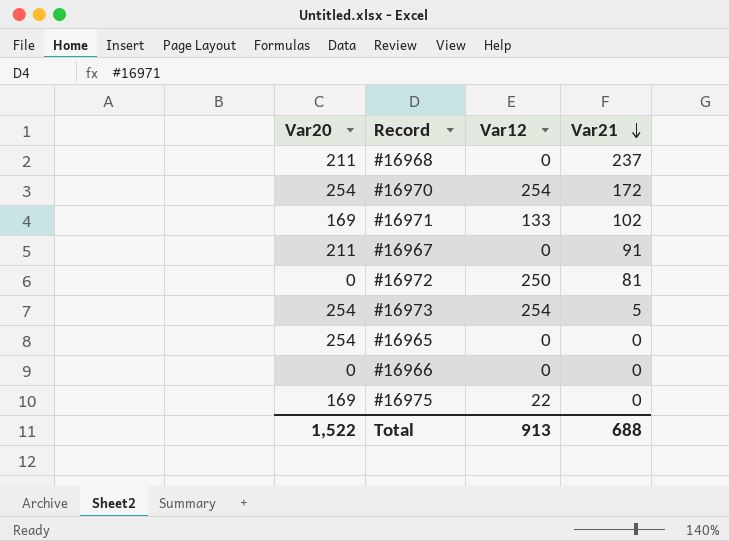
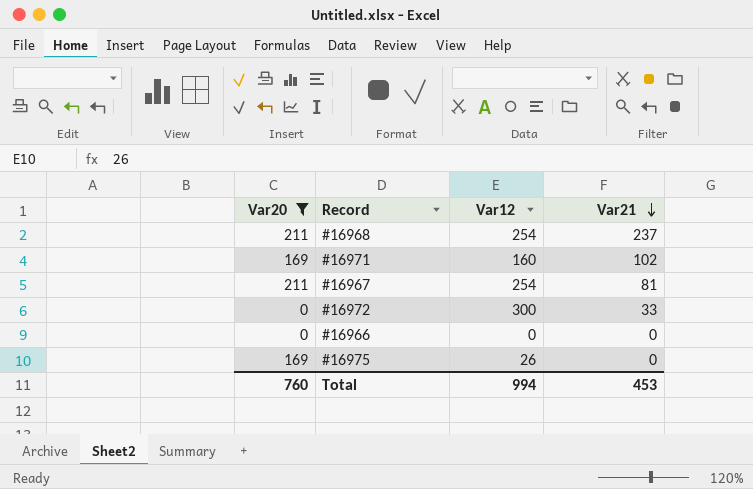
filter: none -> Var20 != 254
#16968 | Var12: 0 -> 254
#16971 | Var12: 133 -> 160
#16967 | Var12: 0 -> 254
#16967 | Var21: 91 -> 81
#16972 | Var12: 250 -> 300
#16972 | Var21: 81 -> 33
#16975 | Var12: 22 -> 26
Total | Var20: 1,522 -> 760
Total | Var12: 913 -> 994
Total | Var21: 688 -> 453

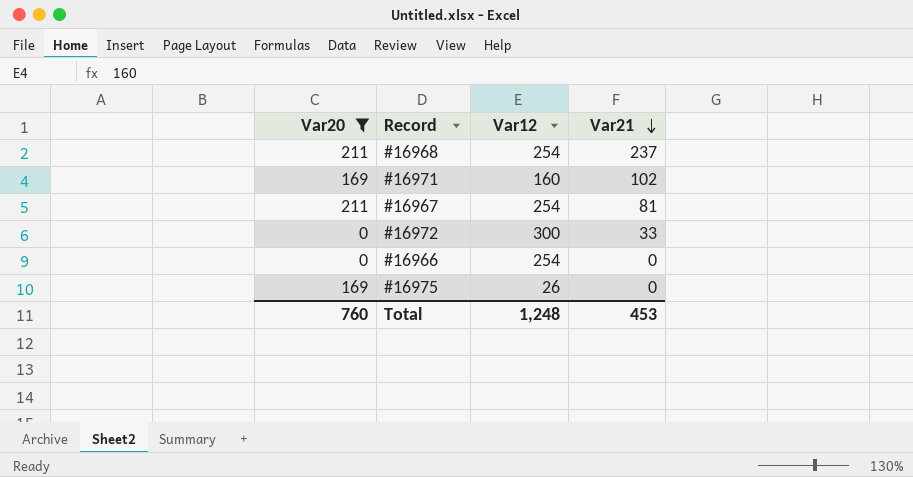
#16966 | Var12: 0 -> 254
Total | Var12: 994 -> 1,248

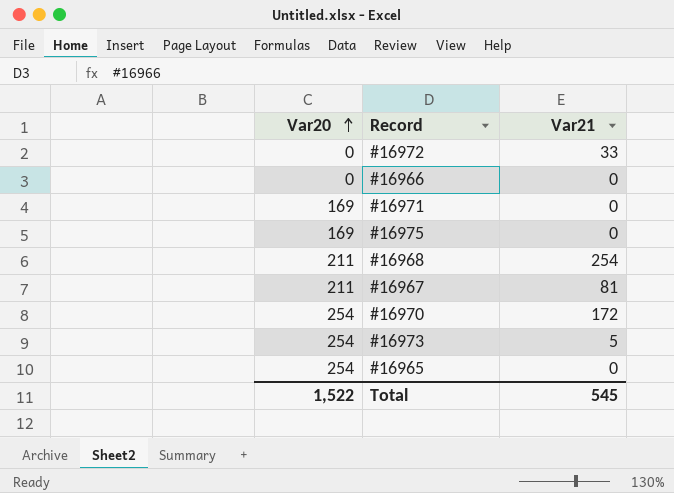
filter: Var20 != 254 -> none
row order: Var21 descending -> Var20 ascending
column Var12 | position: 3 -> none
#16971 | Var21: 102 -> 0
#16968 | Var21: 237 -> 254
Total | Var20: 760 -> 1,522
Total | Var21: 453 -> 545

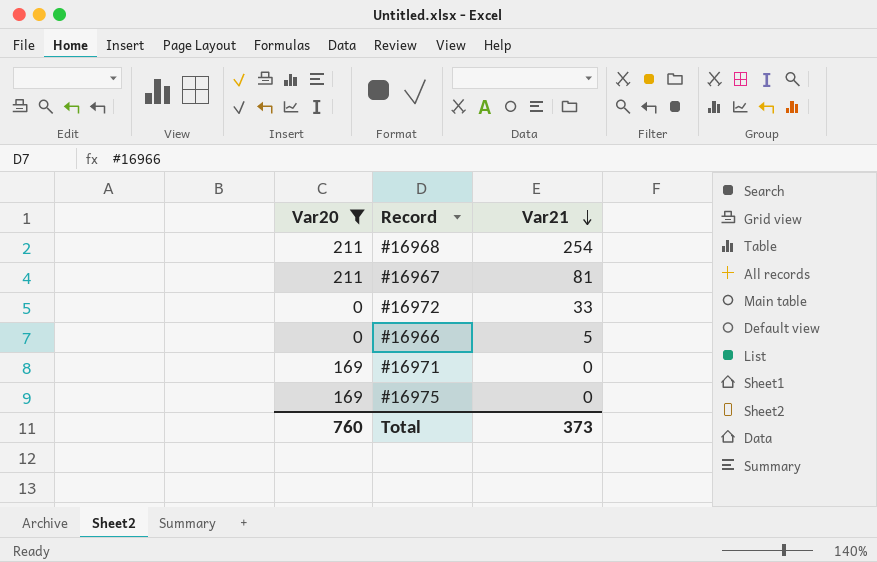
filter: none -> Var20 != 254
row order: Var20 ascending -> Var21 descending
#16966 | Var21: 0 -> 5
Total | Var20: 1,522 -> 760
Total | Var21: 545 -> 373

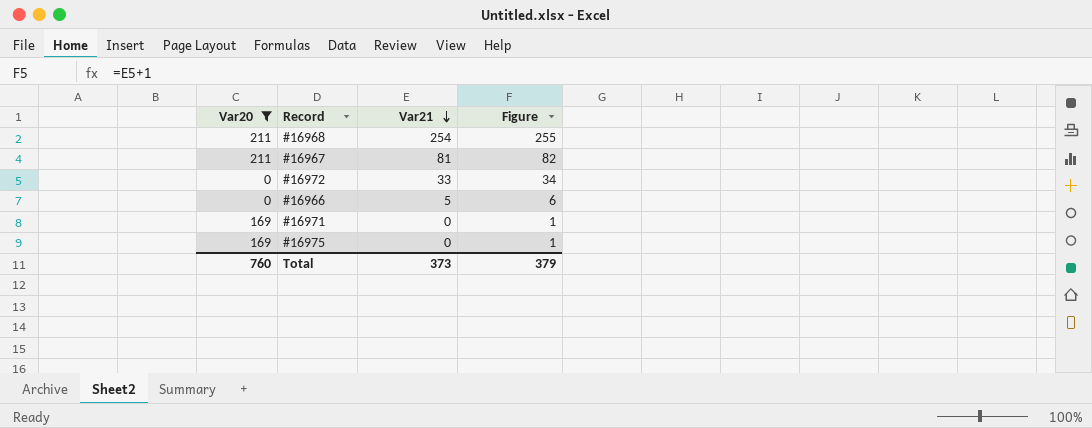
column Figure | formula: none -> [Var21] + 1

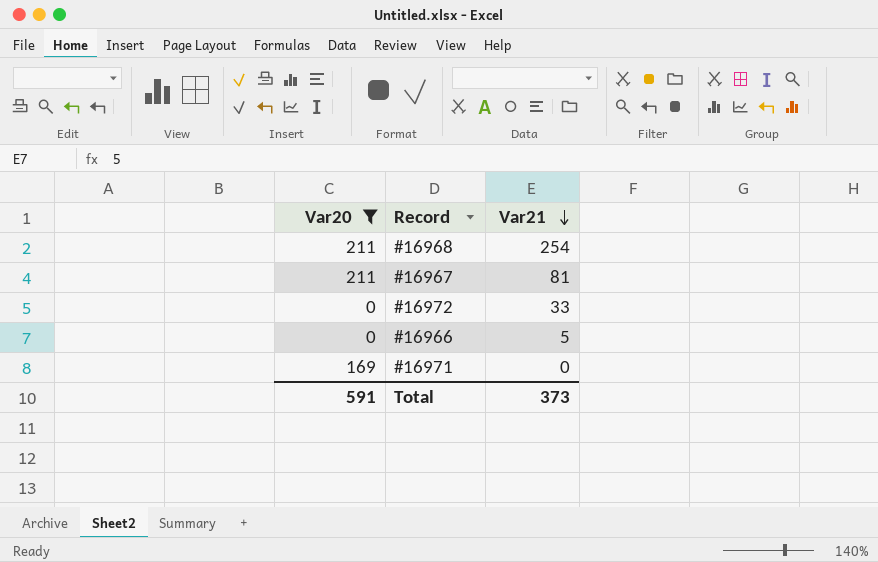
column Figure | formula: [Var21] + 1 -> none
row #16975: 169 | 0 | 1 -> none
Total | Var20: 760 -> 591

